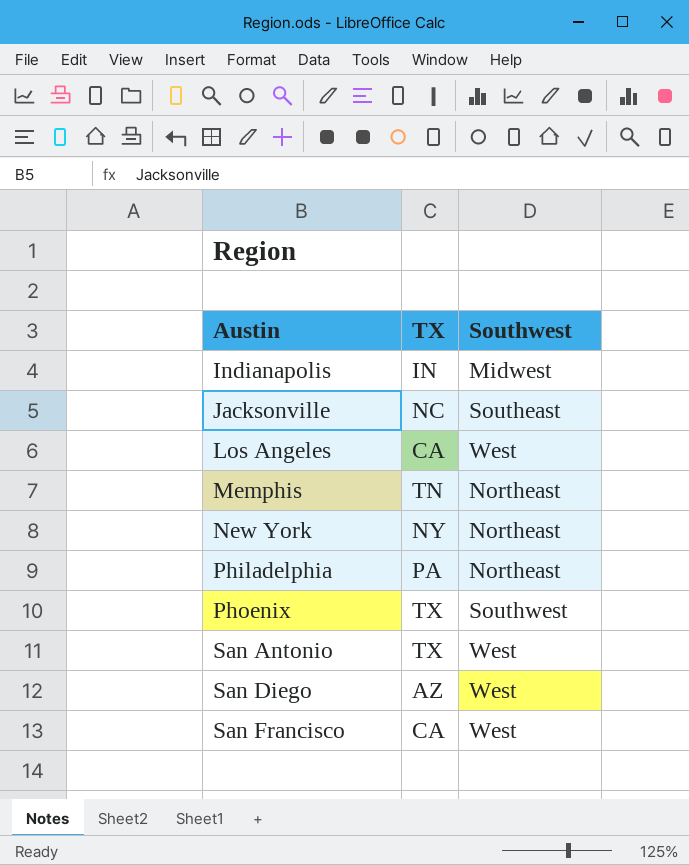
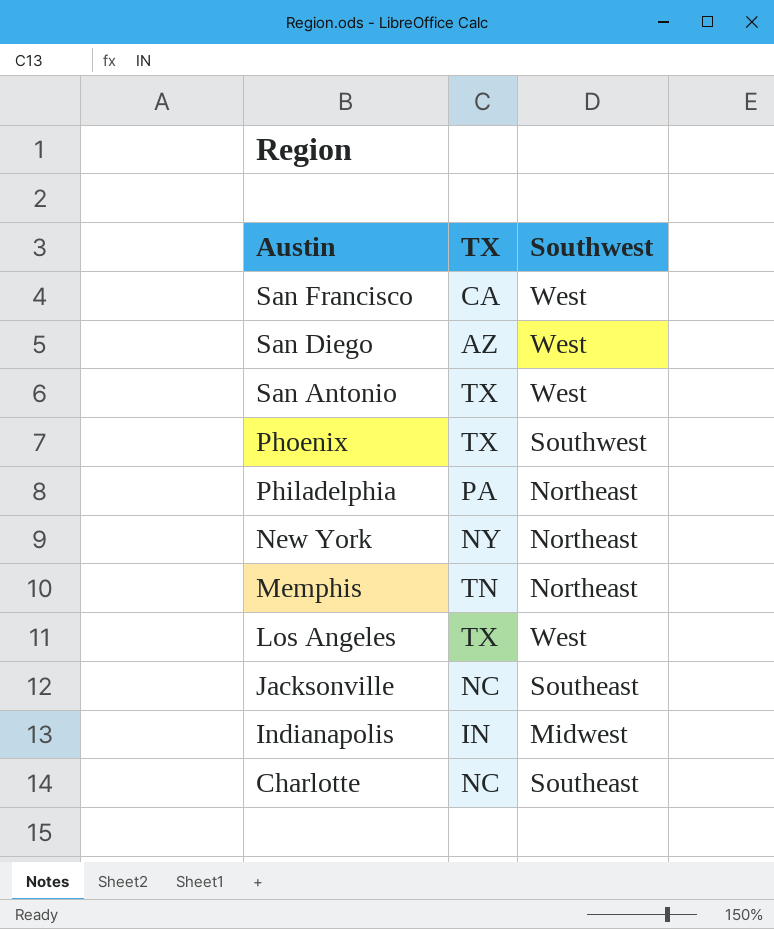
row order: Austin ascending -> Austin descending
Los Angeles | TX: CA -> TX
row Charlotte: none -> NC | Southeast

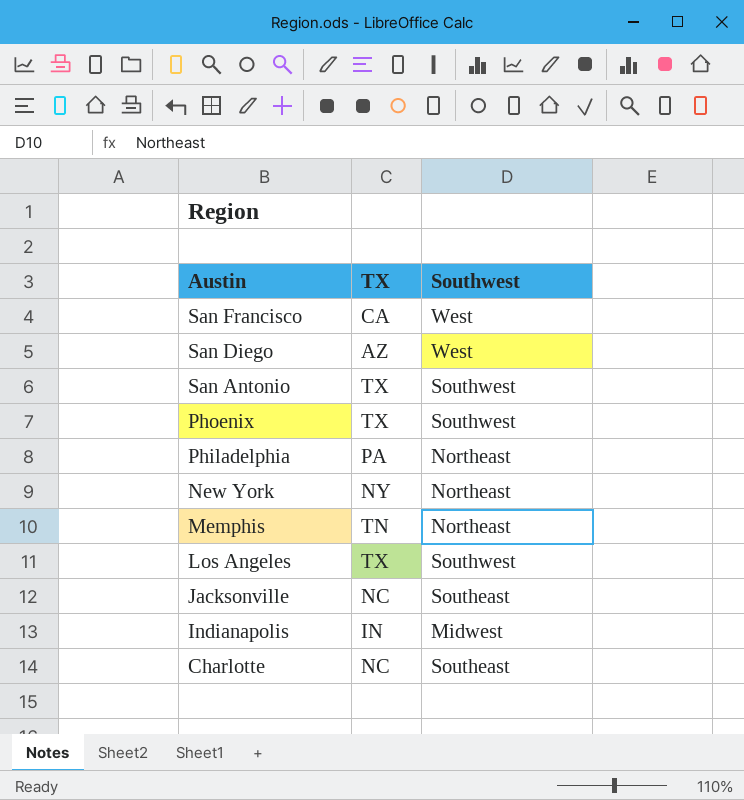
San Antonio | Southwest: West -> Southwest
Los Angeles | Southwest: West -> Southwest

